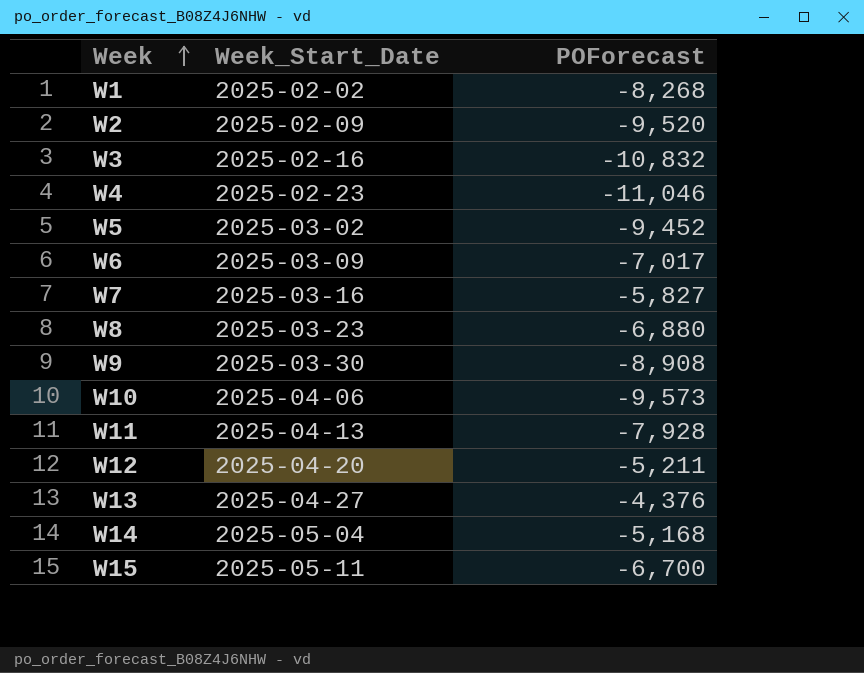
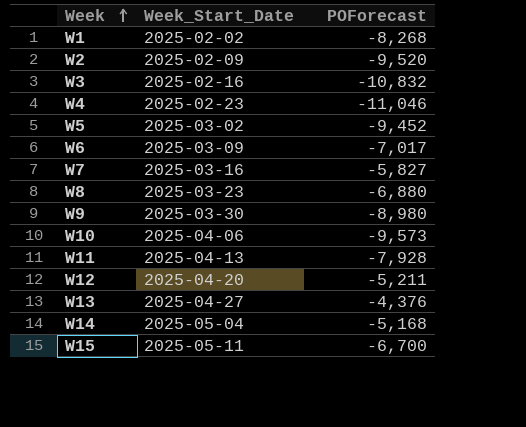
W9 | POForecast: -8,908 -> -8,980

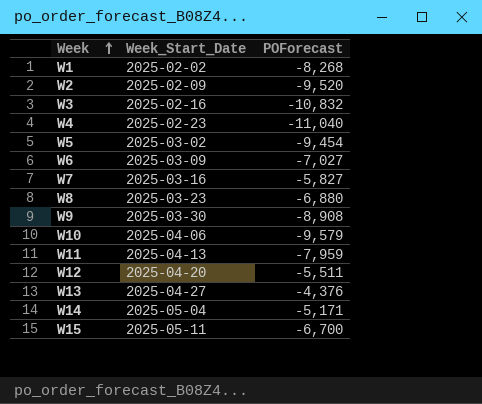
W4 | POForecast: -11,046 -> -11,040
W5 | POForecast: -9,452 -> -9,454
W6 | POForecast: -7,017 -> -7,027
W9 | POForecast: -8,980 -> -8,908
W10 | POForecast: -9,573 -> -9,579
W11 | POForecast: -7,928 -> -7,959
W12 | POForecast: -5,211 -> -5,511
W14 | POForecast: -5,168 -> -5,171

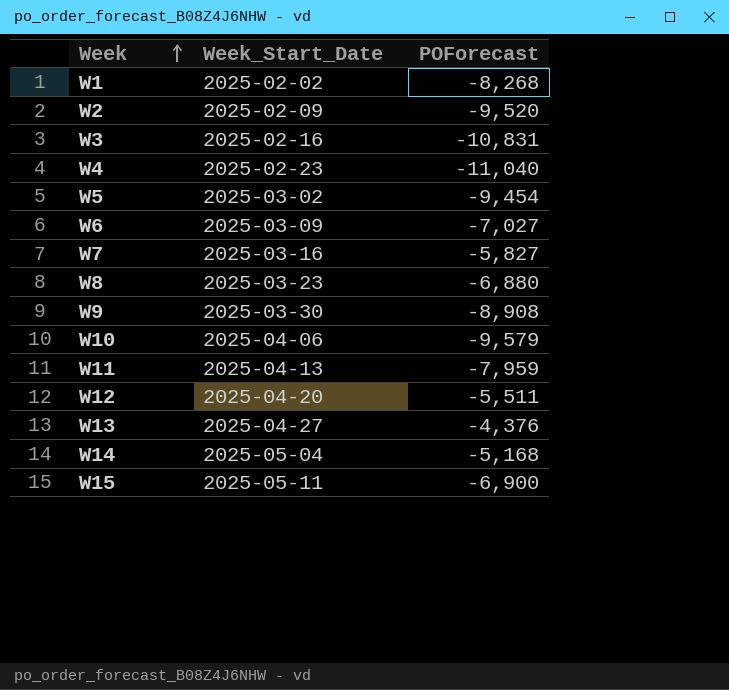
W3 | POForecast: -10,832 -> -10,831
W14 | POForecast: -5,171 -> -5,168
W15 | POForecast: -6,700 -> -6,900

